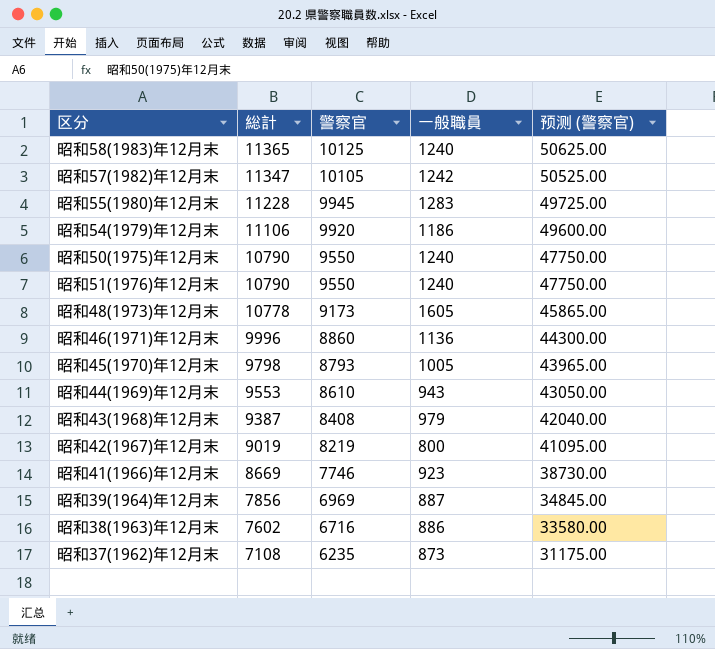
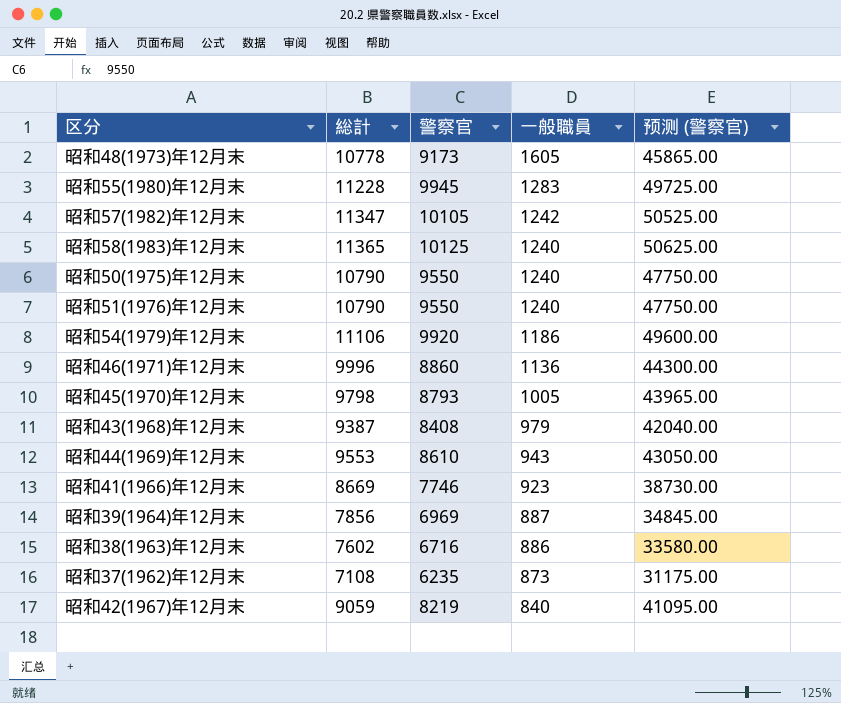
row order: 総計 descending -> 一般職員 descending
昭和42(1967)年12月末 | 総計: 9019 -> 9059
昭和42(1967)年12月末 | 一般職員: 800 -> 840

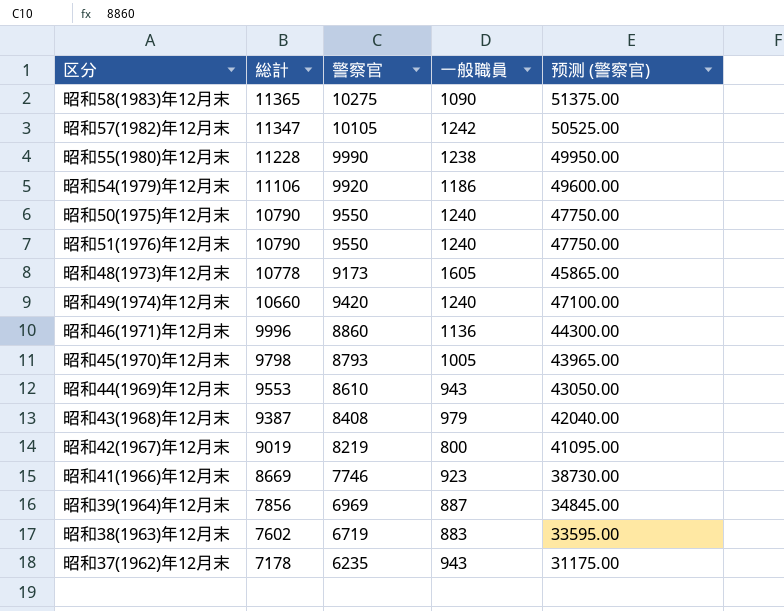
row order: 一般職員 descending -> 総計 descending
昭和58(1983)年12月末 | 警察官: 10125 -> 10275
昭和58(1983)年12月末 | 一般職員: 1240 -> 1090
昭和58(1983)年12月末 | 预测 (警察官): 50625.00 -> 51375.00
昭和55(1980)年12月末 | 警察官: 9945 -> 9990
昭和55(1980)年12月末 | 一般職員: 1283 -> 1238
昭和55(1980)年12月末 | 预测 (警察官): 49725.00 -> 49950.00
row 昭和49(1974)年12月末: none -> 10660 | 9420 | 1240 | 47100.00
昭和42(1967)年12月末 | 総計: 9059 -> 9019
昭和42(1967)年12月末 | 一般職員: 840 -> 800
昭和38(1963)年12月末 | 警察官: 6716 -> 6719
昭和38(1963)年12月末 | 一般職員: 886 -> 883
昭和38(1963)年12月末 | 预测 (警察官): 33580.00 -> 33595.00
昭和37(1962)年12月末 | 総計: 7108 -> 7178
昭和37(1962)年12月末 | 一般職員: 873 -> 943

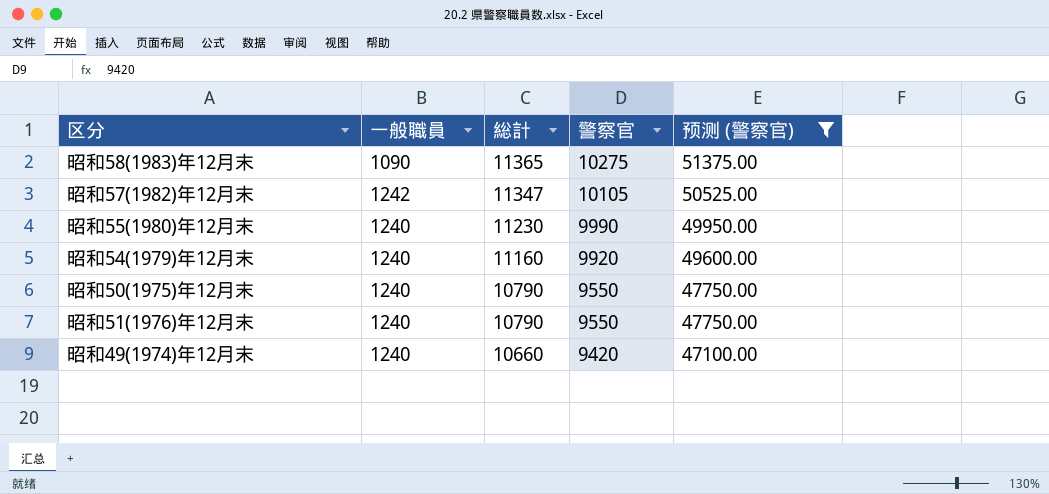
filter: none -> 预测 (警察官) >= 47100.00
column 一般職員 | position: 4 -> 2
昭和55(1980)年12月末 | 一般職員: 1238 -> 1240
昭和55(1980)年12月末 | 総計: 11228 -> 11230
昭和54(1979)年12月末 | 一般職員: 1186 -> 1240
昭和54(1979)年12月末 | 総計: 11106 -> 11160

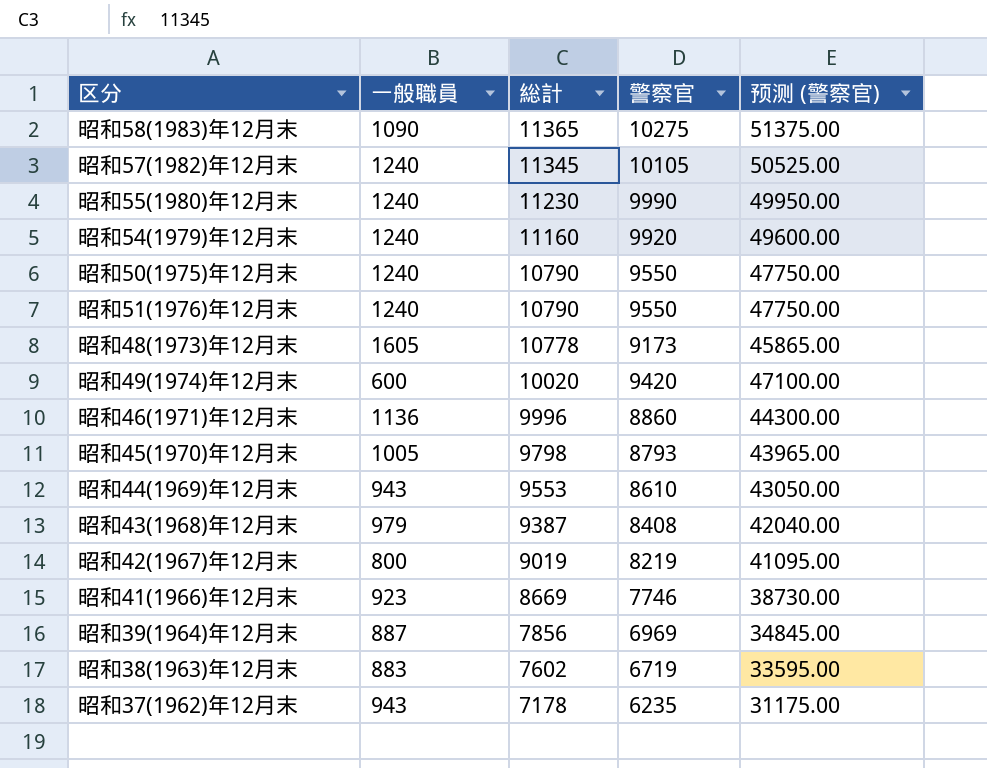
filter: 预测 (警察官) >= 47100.00 -> none
昭和57(1982)年12月末 | 一般職員: 1242 -> 1240
昭和57(1982)年12月末 | 総計: 11347 -> 11345
昭和49(1974)年12月末 | 一般職員: 1240 -> 600
昭和49(1974)年12月末 | 総計: 10660 -> 10020

